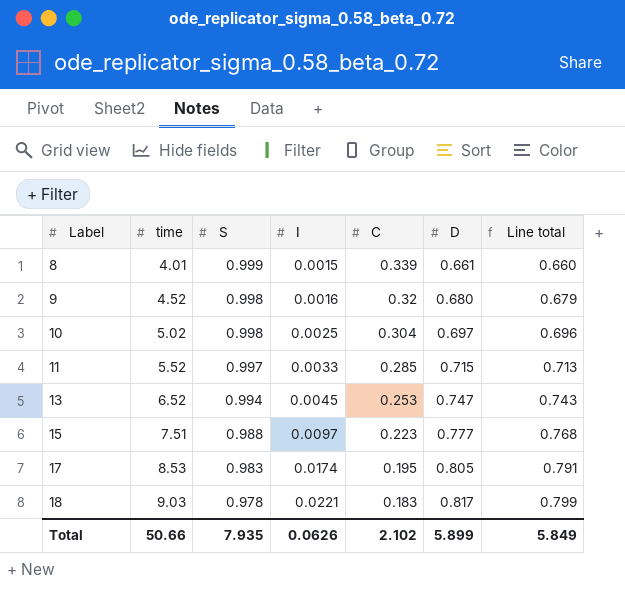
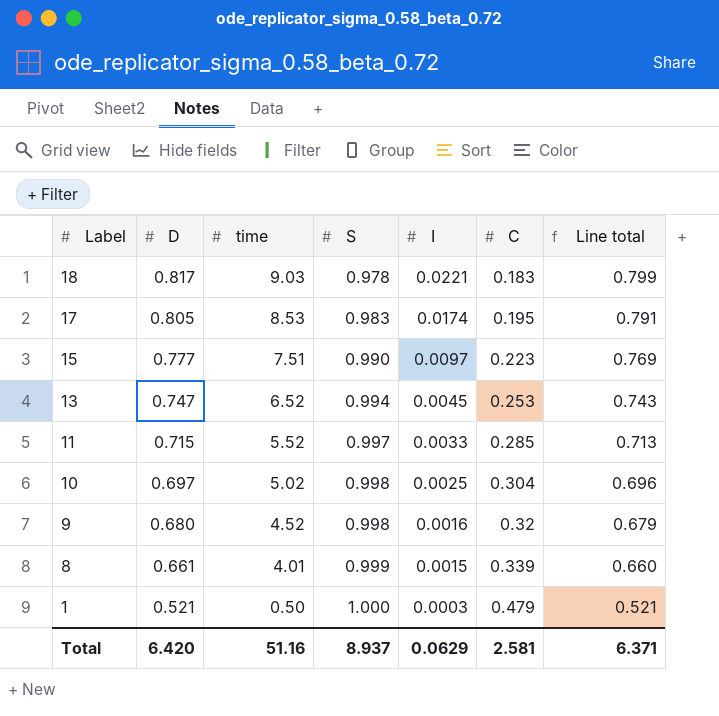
row order: Label ascending -> Label descending
column D | position: 6 -> 2
15 | S: 0.988 -> 0.990
15 | Line total: 0.768 -> 0.769
row 1: none -> 0.521 | 0.50 | 1.000 | 0.0003 | 0.479 | 0.521
Total | D: 5.899 -> 6.420
Total | time: 50.66 -> 51.16
Total | S: 7.935 -> 8.937
Total | I: 0.0626 -> 0.0629
Total | C: 2.102 -> 2.581
Total | Line total: 5.849 -> 6.371

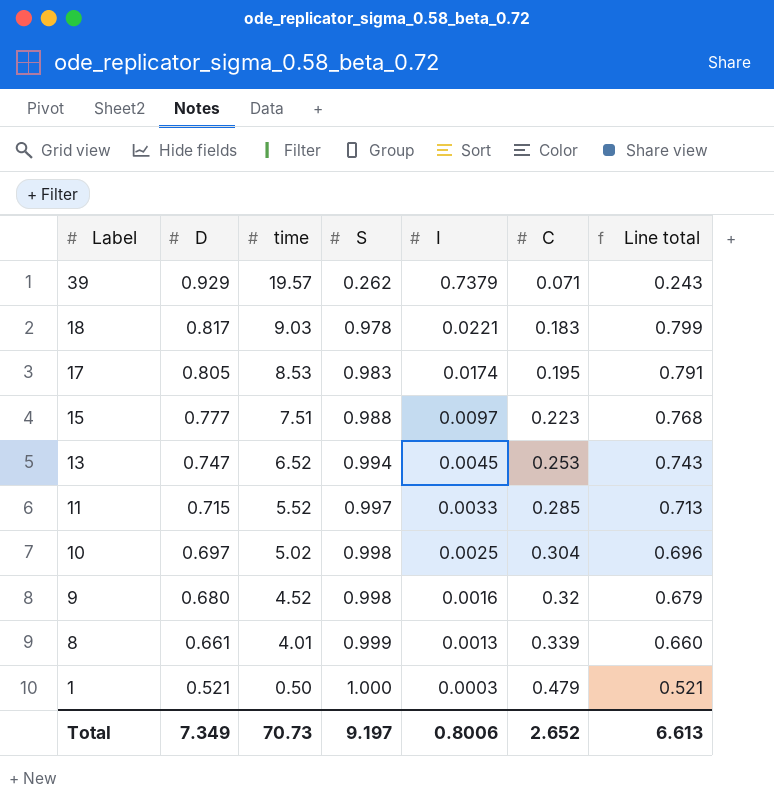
row 39: none -> 0.929 | 19.57 | 0.262 | 0.7379 | 0.071 | 0.243
15 | S: 0.990 -> 0.988
15 | Line total: 0.769 -> 0.768
8 | I: 0.0015 -> 0.0013
Total | D: 6.420 -> 7.349
Total | time: 51.16 -> 70.73
Total | S: 8.937 -> 9.197
Total | I: 0.0629 -> 0.8006
Total | C: 2.581 -> 2.652
Total | Line total: 6.371 -> 6.613

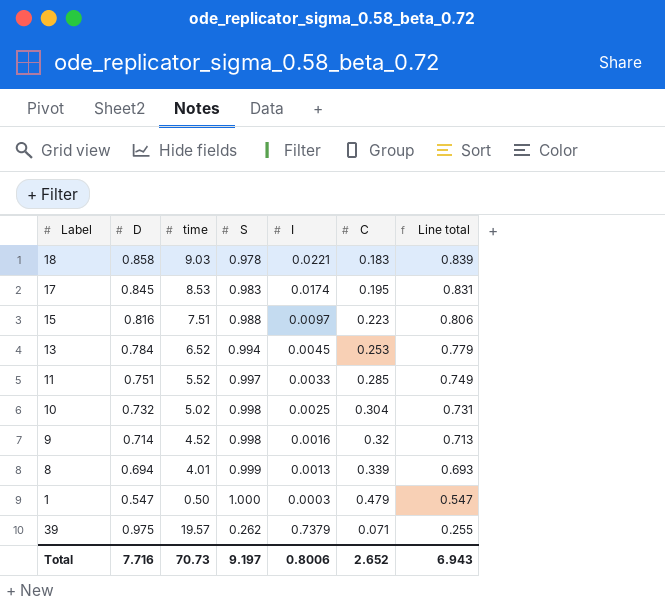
row order: Label descending -> Line total descending
18 | D: 0.817 -> 0.858
18 | Line total: 0.799 -> 0.839
17 | D: 0.805 -> 0.845
17 | Line total: 0.791 -> 0.831
15 | D: 0.777 -> 0.816
15 | Line total: 0.768 -> 0.806
13 | D: 0.747 -> 0.784
13 | Line total: 0.743 -> 0.779
11 | D: 0.715 -> 0.751
11 | Line total: 0.713 -> 0.749
10 | D: 0.697 -> 0.732
10 | Line total: 0.696 -> 0.731
9 | D: 0.680 -> 0.714
9 | Line total: 0.679 -> 0.713
8 | D: 0.661 -> 0.694
8 | Line total: 0.660 -> 0.693
1 | D: 0.521 -> 0.547
1 | Line total: 0.521 -> 0.547
39 | D: 0.929 -> 0.975
39 | Line total: 0.243 -> 0.255
Total | D: 7.349 -> 7.716
Total | Line total: 6.613 -> 6.943

